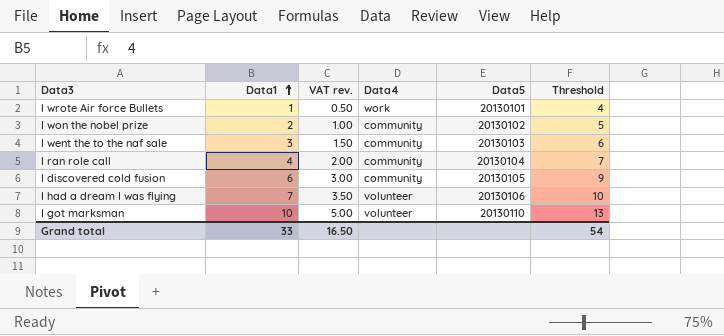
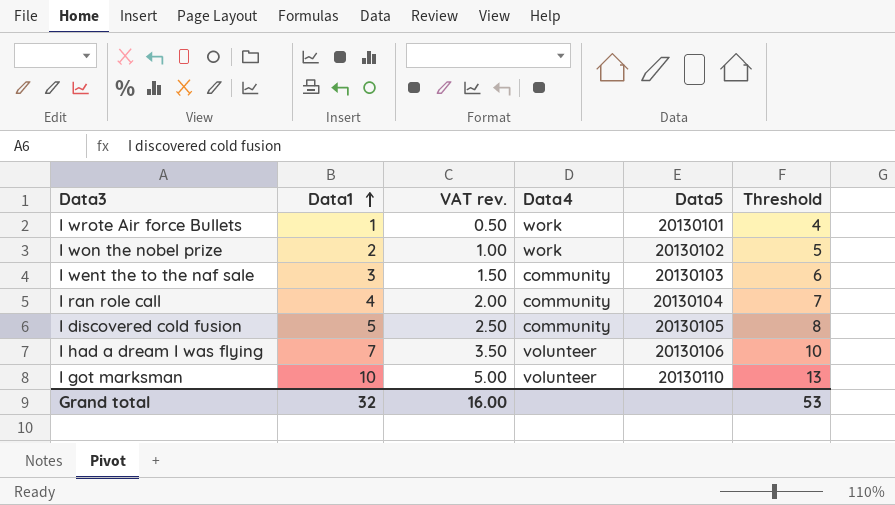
I won the nobel prize | Data4: community -> work
I discovered cold fusion | Data1: 6 -> 5
I discovered cold fusion | VAT rev.: 3.00 -> 2.50
I discovered cold fusion | Threshold: 9 -> 8
Grand total | Data1: 33 -> 32
Grand total | VAT rev.: 16.50 -> 16.00
Grand total | Threshold: 54 -> 53

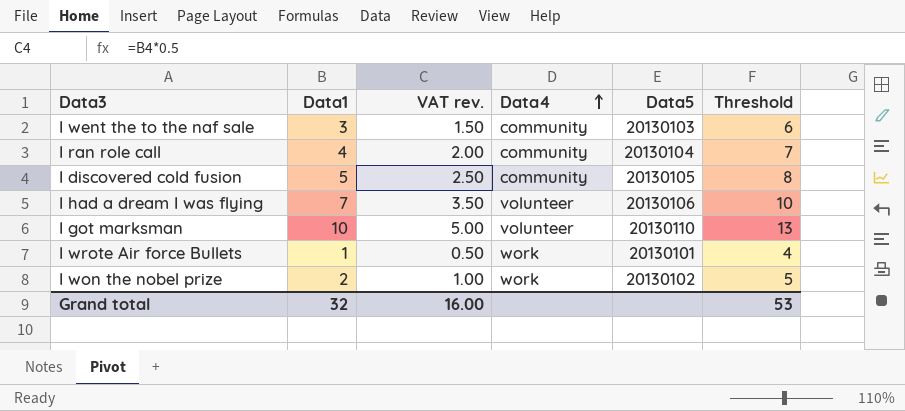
row order: Data1 ascending -> Data4 ascending

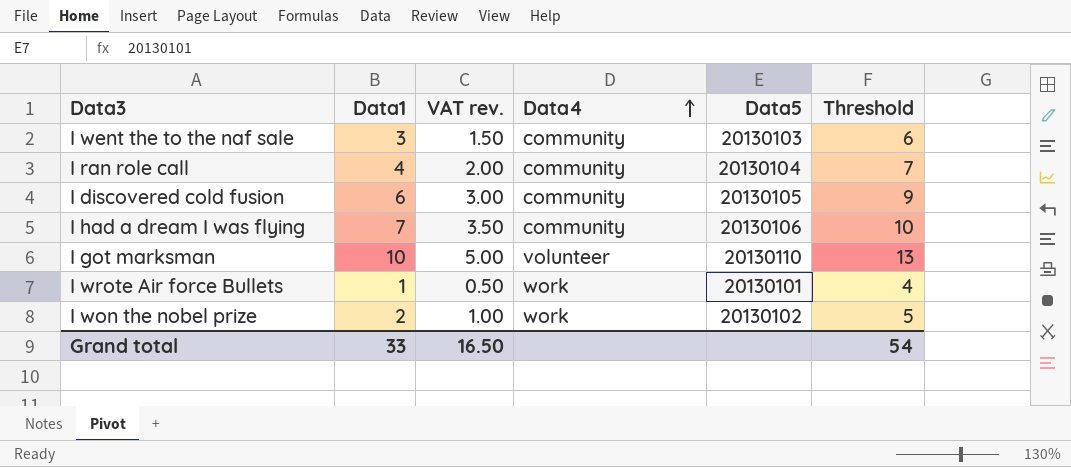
I discovered cold fusion | Data1: 5 -> 6
I discovered cold fusion | VAT rev.: 2.50 -> 3.00
I discovered cold fusion | Threshold: 8 -> 9
I had a dream I was flying | Data4: volunteer -> community
Grand total | Data1: 32 -> 33
Grand total | VAT rev.: 16.00 -> 16.50
Grand total | Threshold: 53 -> 54

